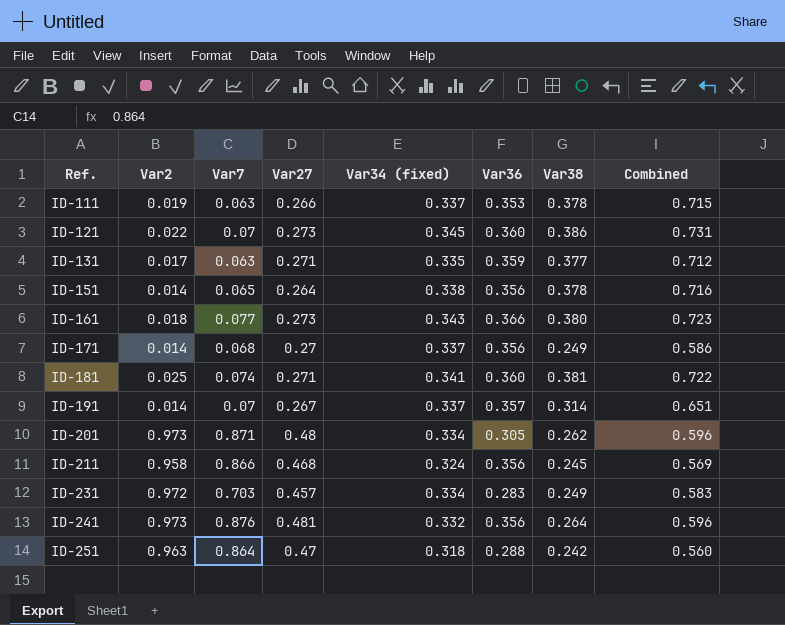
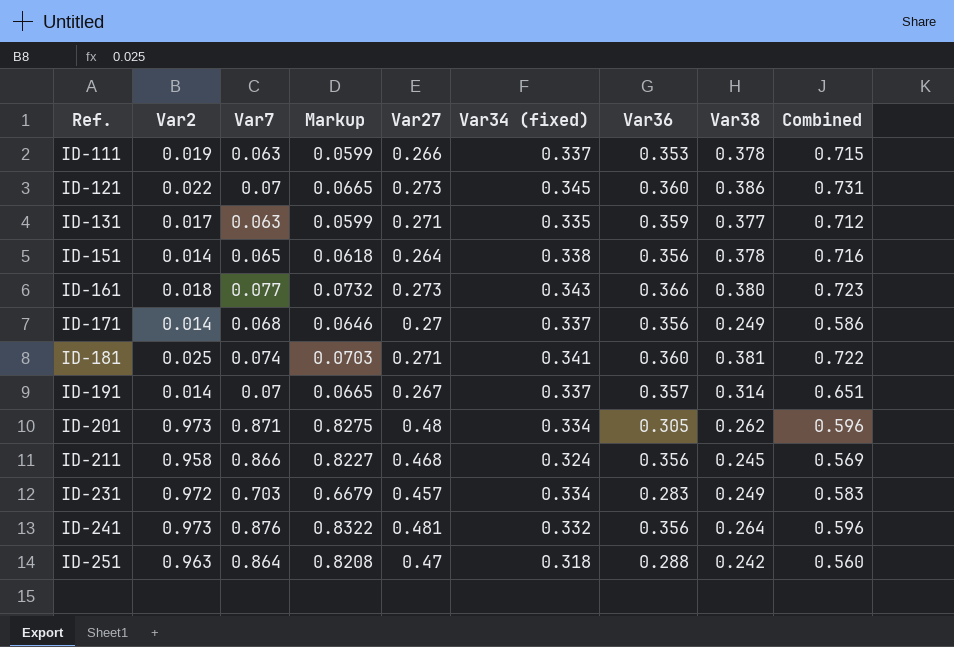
column Markup | formula: none -> [Var7] * 0.95

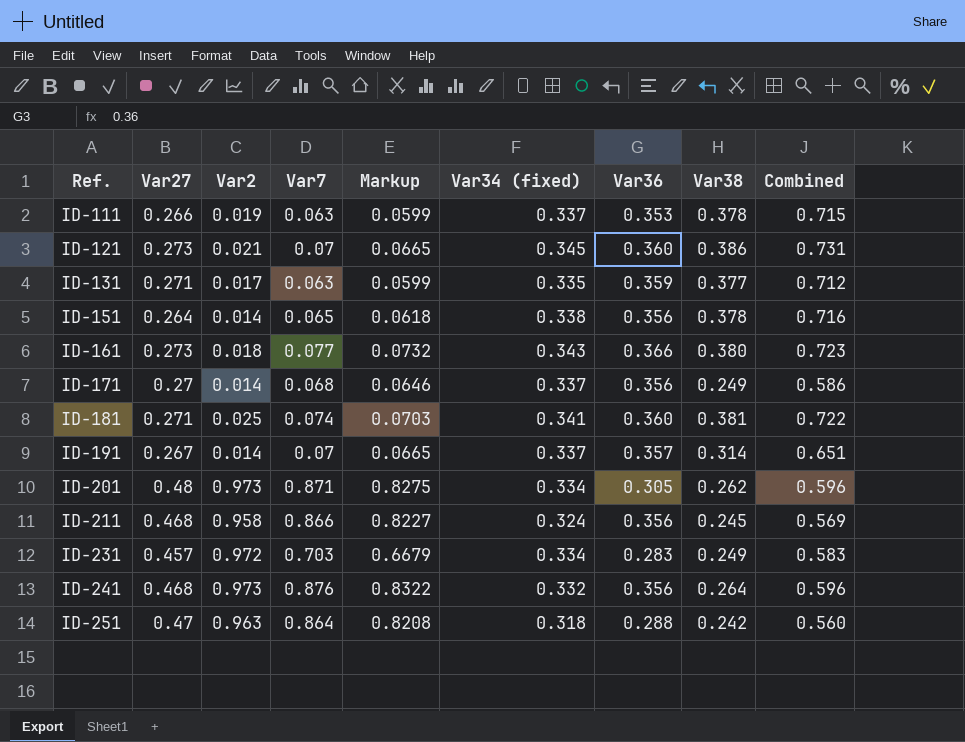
column Var27 | position: 5 -> 2
ID-121 | Var2: 0.022 -> 0.021
ID-241 | Var27: 0.481 -> 0.468

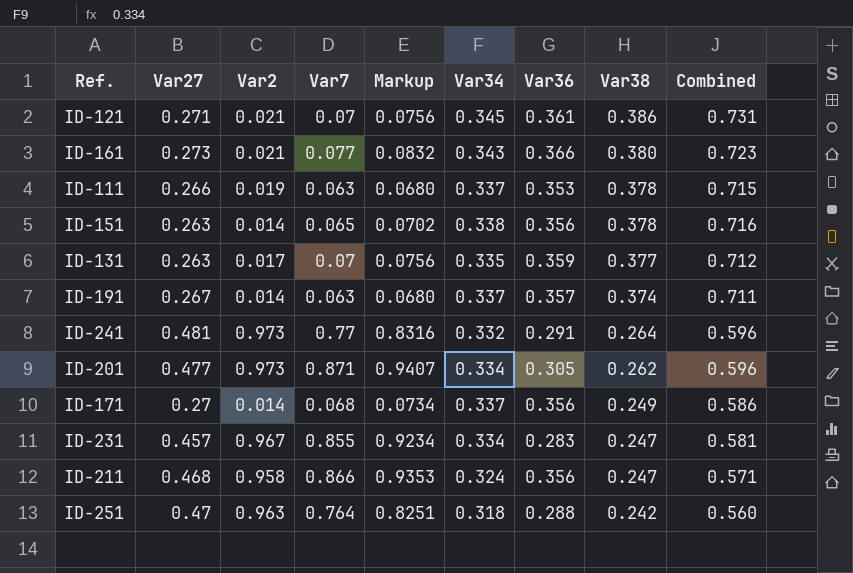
row order: Ref. ascending -> Var38 descending
column Markup | formula: [Var7] * 0.95 -> [Var7] * 1.08
column name: Var34 (fixed) -> Var34
row ID-181: 0.271 | 0.025 | 0.074 | 0.0703 | 0.341 | 0.360 | 0.381 | 0.722 -> none
ID-121 | Var27: 0.273 -> 0.271
ID-121 | Var36: 0.360 -> 0.361
ID-161 | Var2: 0.018 -> 0.021
ID-151 | Var27: 0.264 -> 0.263
ID-131 | Var27: 0.271 -> 0.263
ID-131 | Var7: 0.063 -> 0.07
ID-191 | Var7: 0.07 -> 0.063
ID-191 | Var38: 0.314 -> 0.374
ID-191 | Combined: 0.651 -> 0.711
ID-241 | Var27: 0.468 -> 0.481
ID-241 | Var7: 0.876 -> 0.77
ID-241 | Var36: 0.356 -> 0.291
ID-201 | Var27: 0.48 -> 0.477
ID-231 | Var2: 0.972 -> 0.967
ID-231 | Var7: 0.703 -> 0.855
ID-231 | Var38: 0.249 -> 0.247
ID-231 | Combined: 0.583 -> 0.581
ID-211 | Var38: 0.245 -> 0.247
ID-211 | Combined: 0.569 -> 0.571
ID-251 | Var7: 0.864 -> 0.764

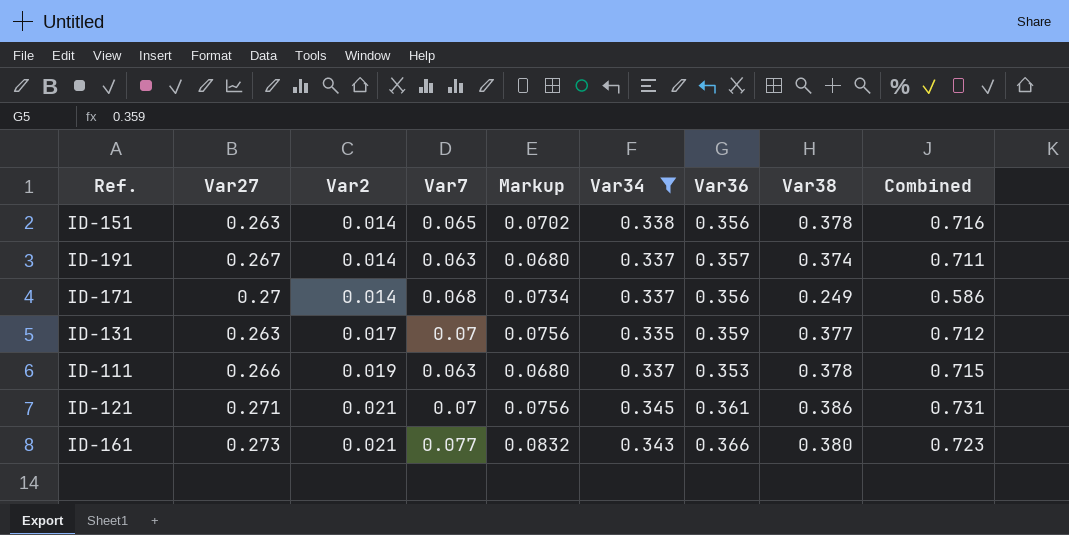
filter: none -> Var34 >= 0.335
row order: Var38 descending -> Var2 ascending

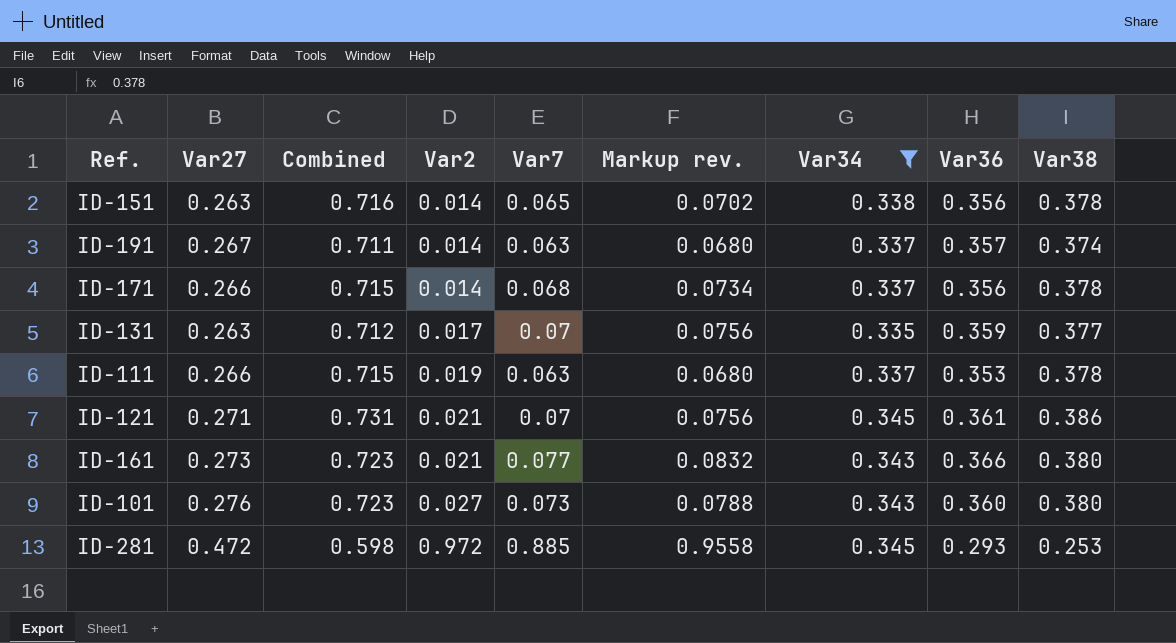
column Combined | position: 9 -> 3
column name: Markup -> Markup rev.
ID-171 | Var27: 0.27 -> 0.266
ID-171 | Combined: 0.586 -> 0.715
ID-171 | Var38: 0.249 -> 0.378
row ID-101: none -> 0.276 | 0.723 | 0.027 | 0.073 | 0.0788 | 0.343 | 0.360 | 0.380
row ID-281: none -> 0.472 | 0.598 | 0.972 | 0.885 | 0.9558 | 0.345 | 0.293 | 0.253

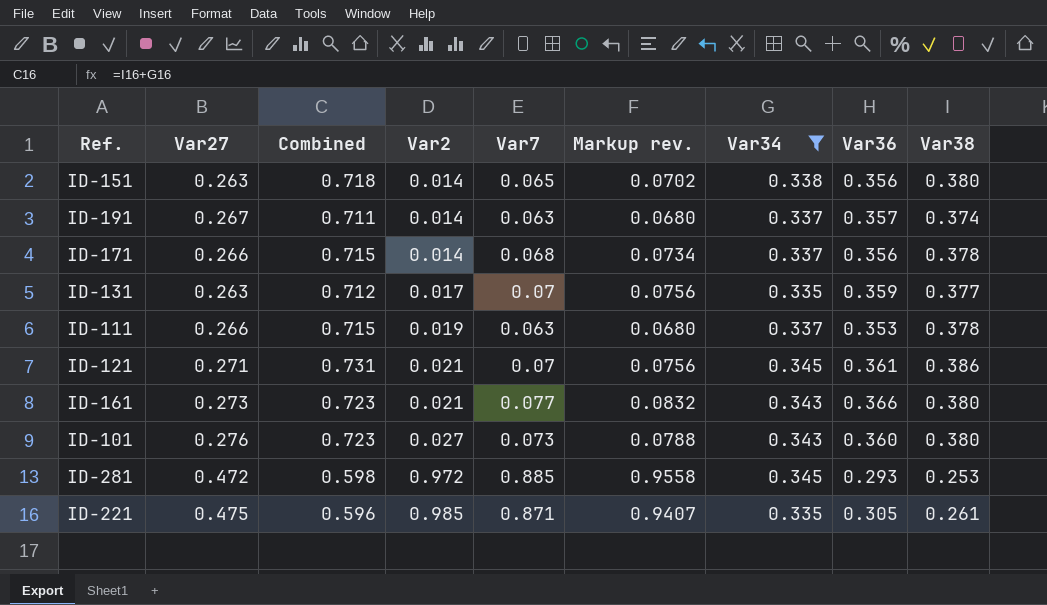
ID-151 | Combined: 0.716 -> 0.718
ID-151 | Var38: 0.378 -> 0.380
row ID-221: none -> 0.475 | 0.596 | 0.985 | 0.871 | 0.9407 | 0.335 | 0.305 | 0.261

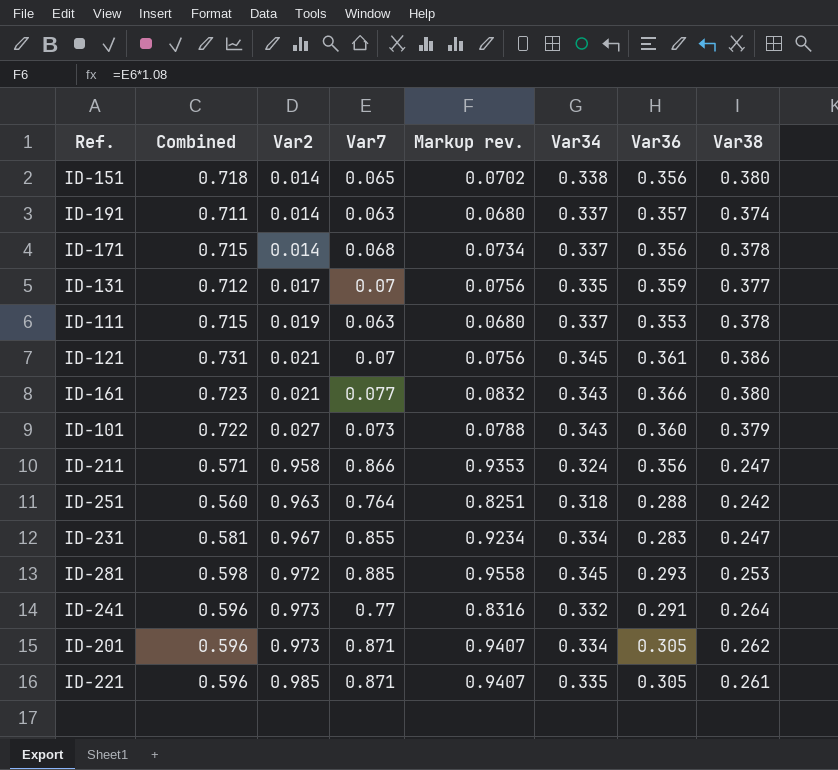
filter: Var34 >= 0.335 -> none
column Var27 | position: 2 -> none
ID-101 | Combined: 0.723 -> 0.722
ID-101 | Var38: 0.380 -> 0.379

